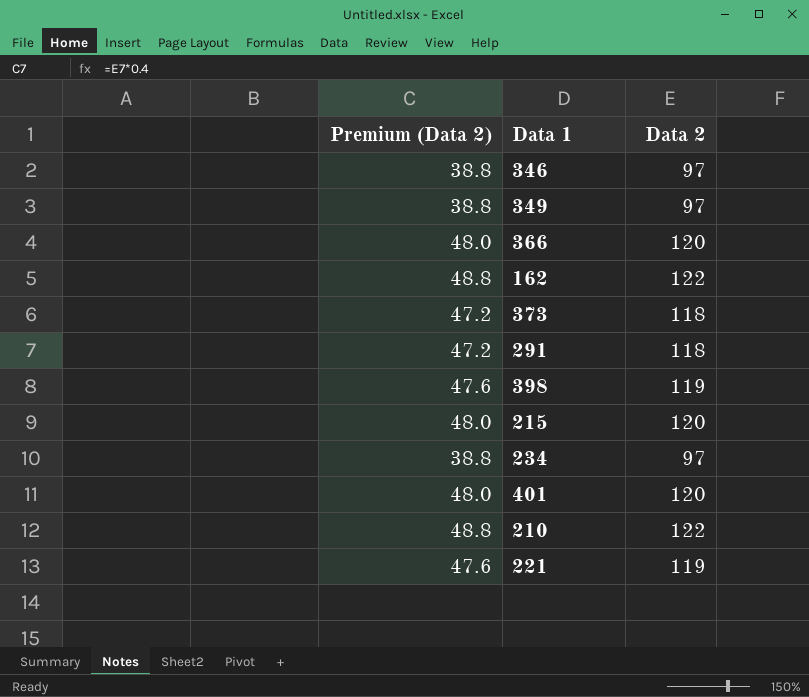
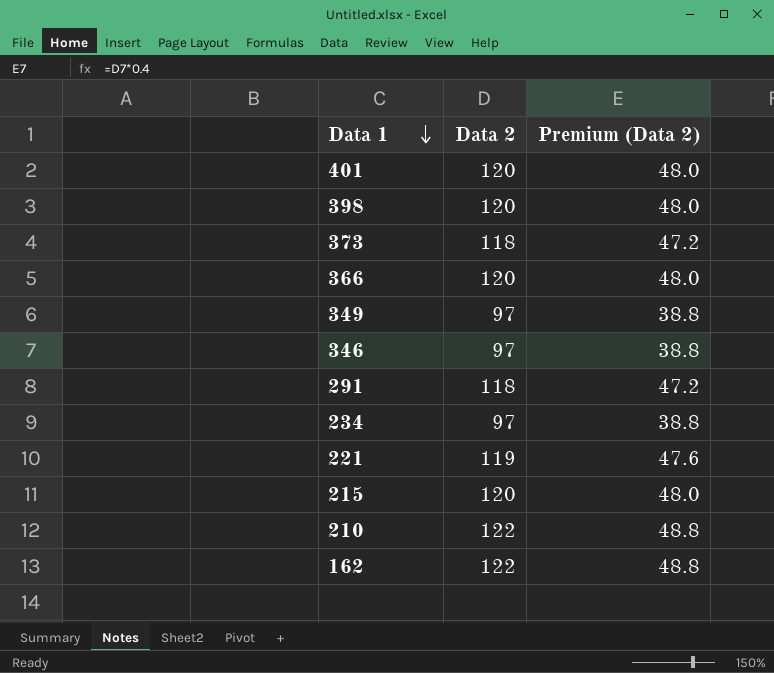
row order: none -> Data 1 descending
column Premium (Data 2) | position: 1 -> 3
398 | Data 2: 119 -> 120
398 | Premium (Data 2): 47.6 -> 48.0

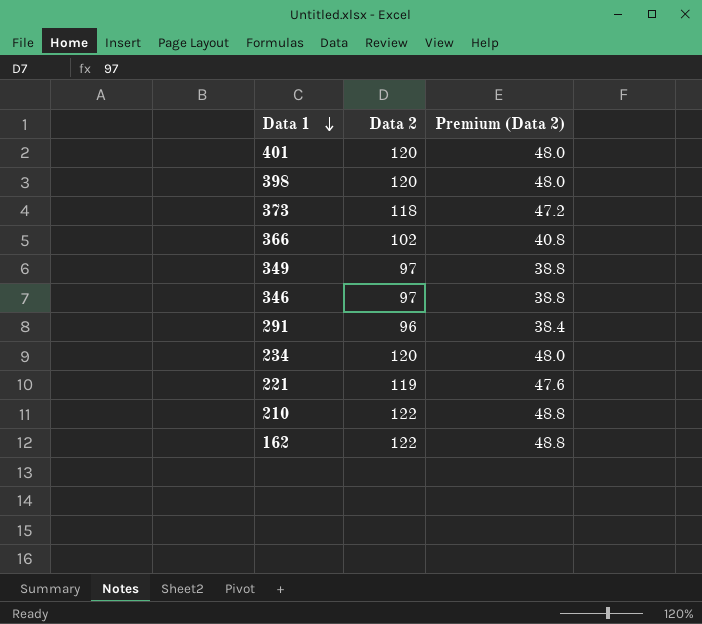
row 215: 120 | 48.0 -> none
366 | Data 2: 120 -> 102
366 | Premium (Data 2): 48.0 -> 40.8
291 | Data 2: 118 -> 96
291 | Premium (Data 2): 47.2 -> 38.4
234 | Data 2: 97 -> 120
234 | Premium (Data 2): 38.8 -> 48.0

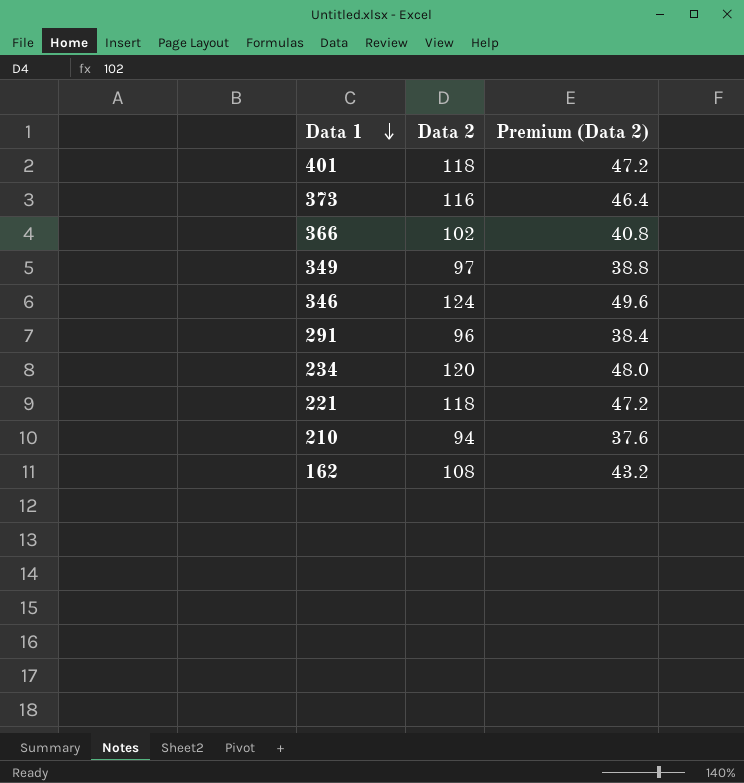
row 398: 120 | 48.0 -> none
401 | Data 2: 120 -> 118
401 | Premium (Data 2): 48.0 -> 47.2
373 | Data 2: 118 -> 116
373 | Premium (Data 2): 47.2 -> 46.4
346 | Data 2: 97 -> 124
346 | Premium (Data 2): 38.8 -> 49.6
221 | Data 2: 119 -> 118
221 | Premium (Data 2): 47.6 -> 47.2
210 | Data 2: 122 -> 94
210 | Premium (Data 2): 48.8 -> 37.6
162 | Data 2: 122 -> 108
162 | Premium (Data 2): 48.8 -> 43.2

